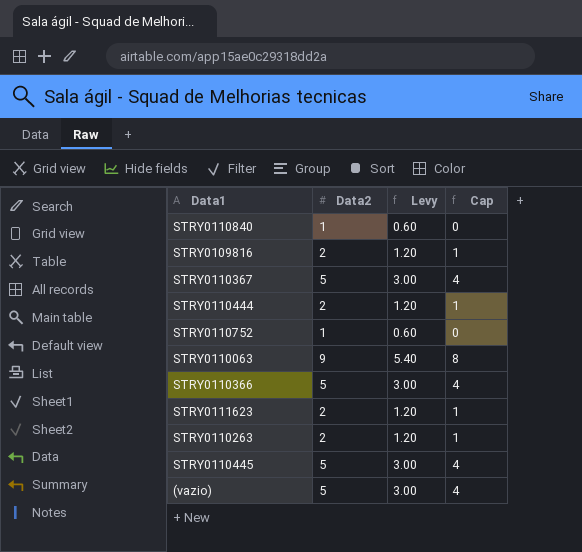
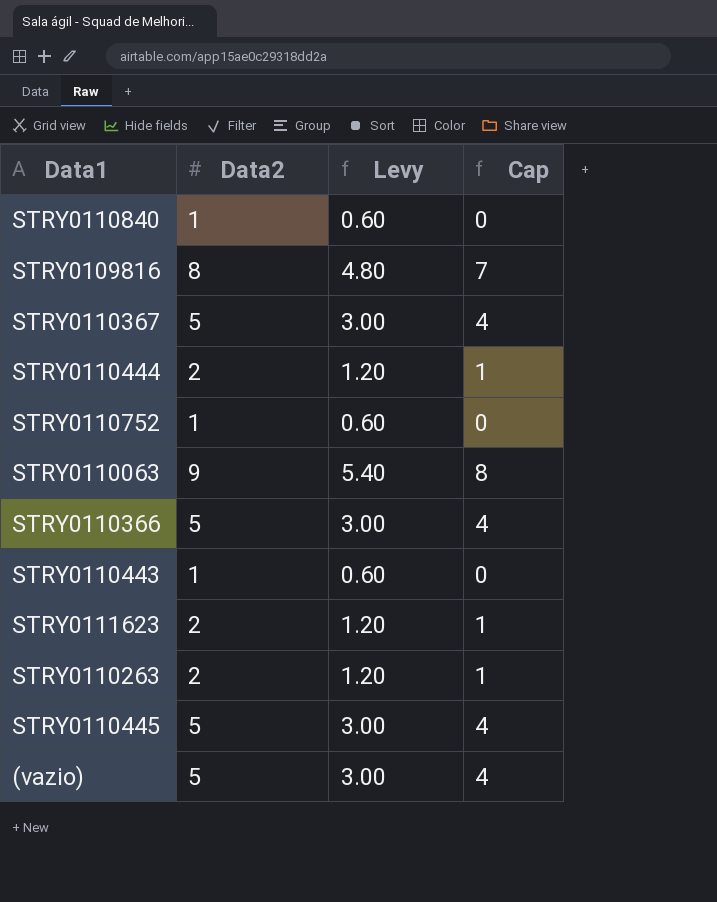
STRY0109816 | Data2: 2 -> 8
STRY0109816 | Levy: 1.20 -> 4.80
STRY0109816 | Cap: 1 -> 7
row STRY0110443: none -> 1 | 0.60 | 0

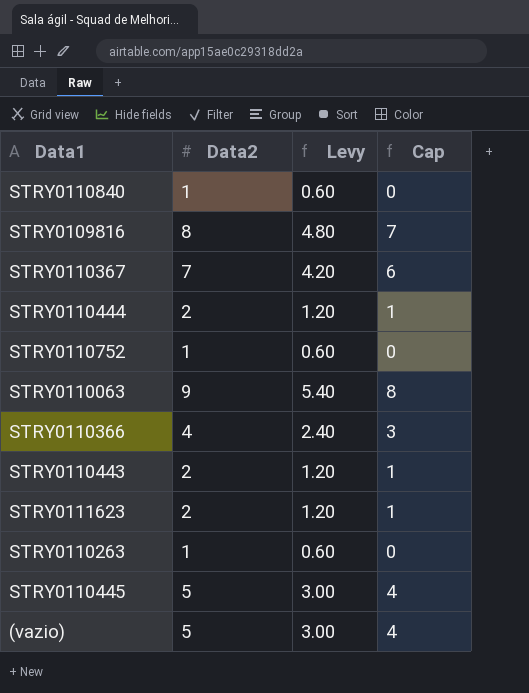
STRY0110367 | Data2: 5 -> 7
STRY0110367 | Levy: 3.00 -> 4.20
STRY0110367 | Cap: 4 -> 6
STRY0110366 | Data2: 5 -> 4
STRY0110366 | Levy: 3.00 -> 2.40
STRY0110366 | Cap: 4 -> 3
STRY0110443 | Data2: 1 -> 2
STRY0110443 | Levy: 0.60 -> 1.20
STRY0110443 | Cap: 0 -> 1
STRY0110263 | Data2: 2 -> 1
STRY0110263 | Levy: 1.20 -> 0.60
STRY0110263 | Cap: 1 -> 0

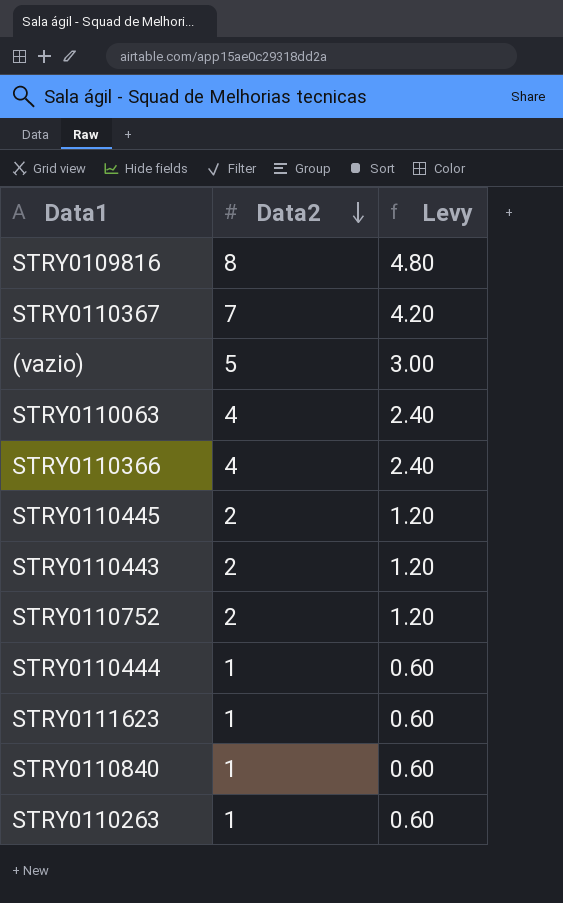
row order: none -> Data2 descending
column Cap | formula: [Data2] - 1 -> none
STRY0110063 | Data2: 9 -> 4
STRY0110063 | Levy: 5.40 -> 2.40
STRY0110445 | Data2: 5 -> 2
STRY0110445 | Levy: 3.00 -> 1.20
STRY0110752 | Data2: 1 -> 2
STRY0110752 | Levy: 0.60 -> 1.20
STRY0110444 | Data2: 2 -> 1
STRY0110444 | Levy: 1.20 -> 0.60
STRY0111623 | Data2: 2 -> 1
STRY0111623 | Levy: 1.20 -> 0.60

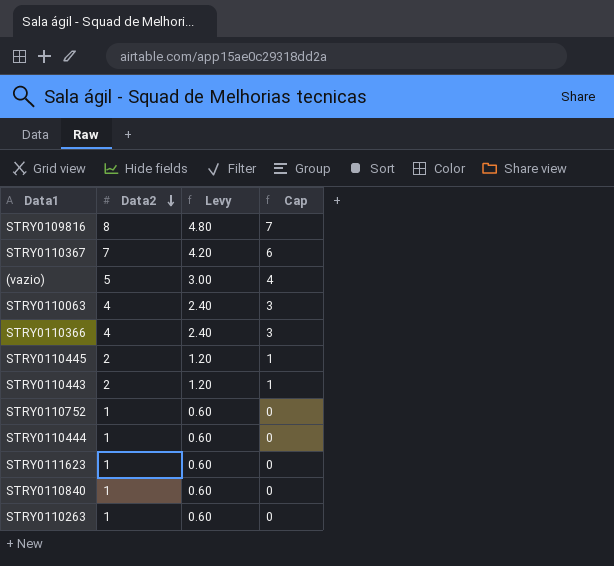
column Cap | formula: none -> [Data2] - 1
STRY0110752 | Data2: 2 -> 1
STRY0110752 | Levy: 1.20 -> 0.60

